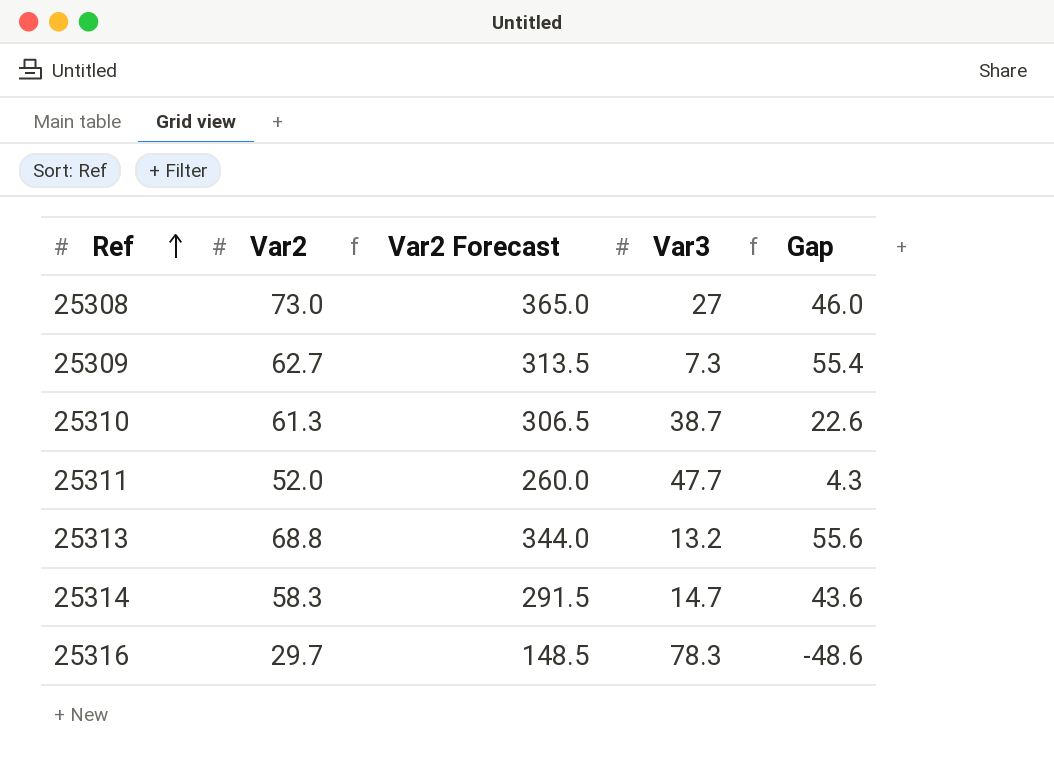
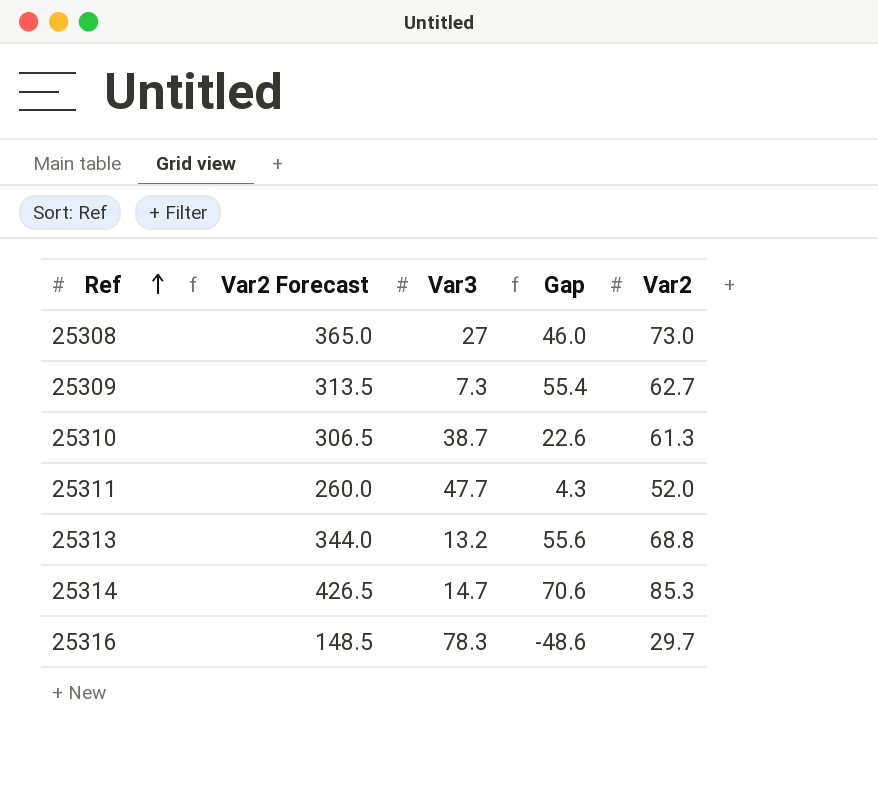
column Var2 | position: 2 -> 5
25314 | Var2 Forecast: 291.5 -> 426.5
25314 | Gap: 43.6 -> 70.6
25314 | Var2: 58.3 -> 85.3

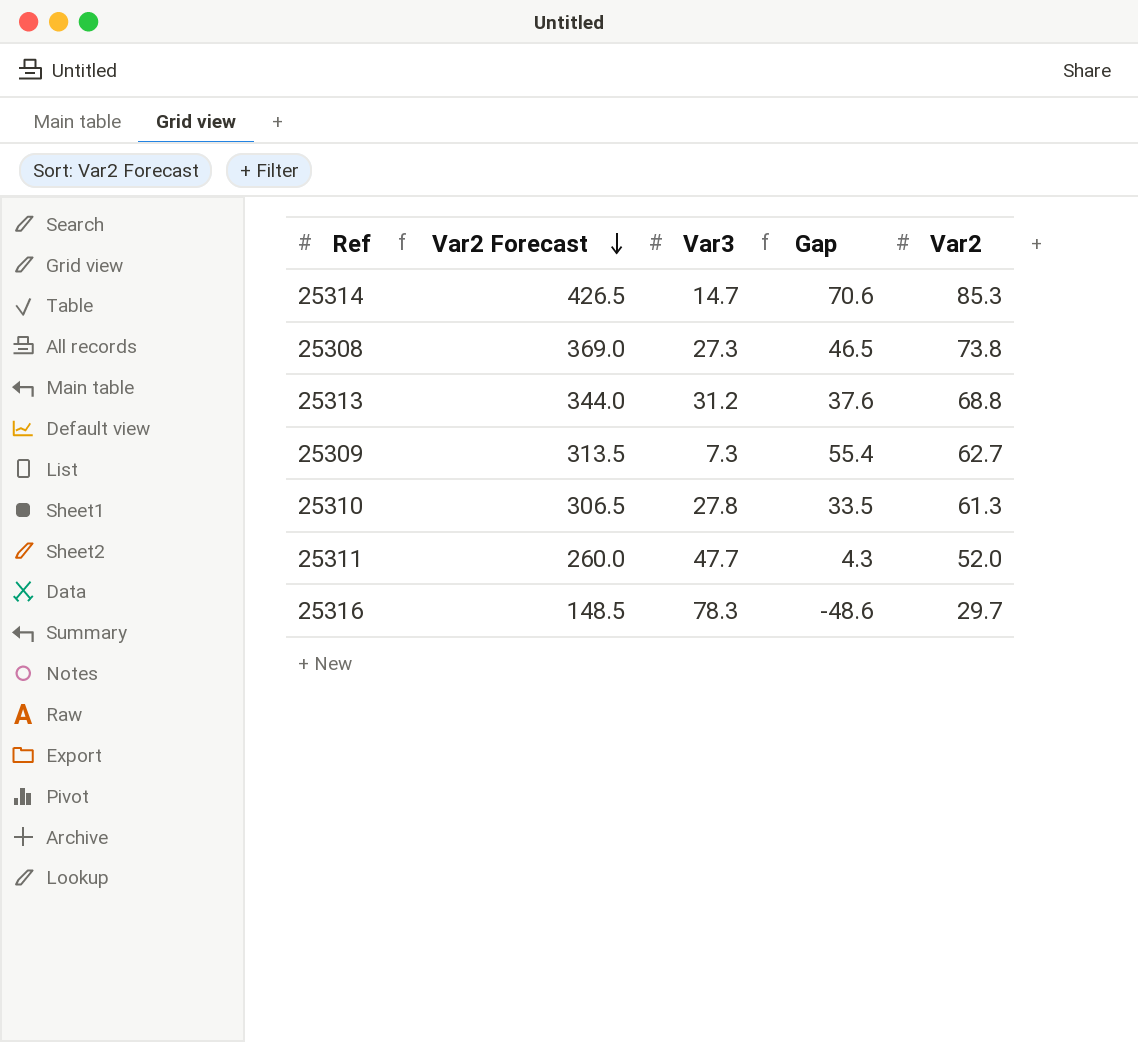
row order: Ref ascending -> Var2 Forecast descending
25308 | Var2 Forecast: 365.0 -> 369.0
25308 | Var3: 27 -> 27.3
25308 | Gap: 46.0 -> 46.5
25308 | Var2: 73.0 -> 73.8
25313 | Var3: 13.2 -> 31.2
25313 | Gap: 55.6 -> 37.6
25310 | Var3: 38.7 -> 27.8
25310 | Gap: 22.6 -> 33.5

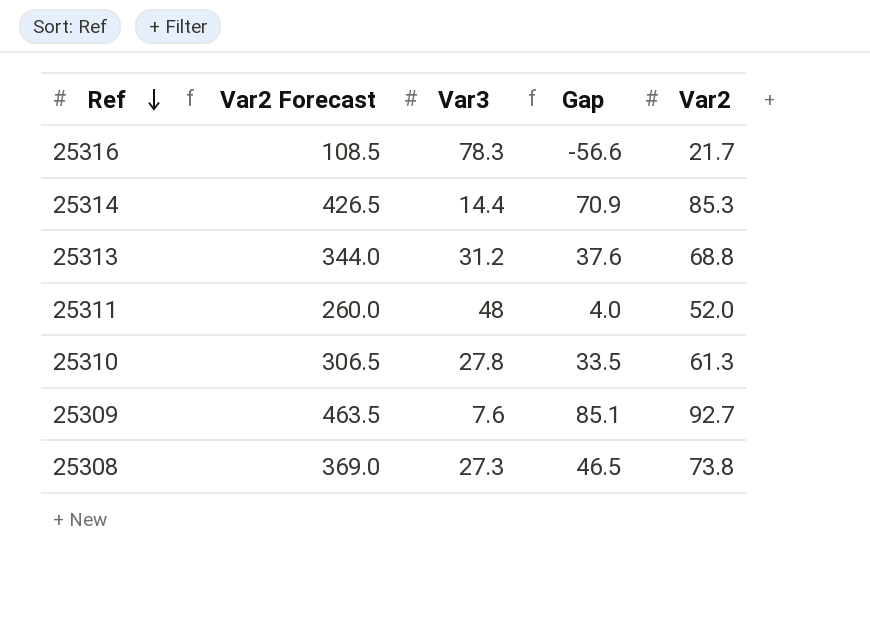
row order: Var2 Forecast descending -> Ref descending
25316 | Var2 Forecast: 148.5 -> 108.5
25316 | Gap: -48.6 -> -56.6
25316 | Var2: 29.7 -> 21.7
25314 | Var3: 14.7 -> 14.4
25314 | Gap: 70.6 -> 70.9
25311 | Var3: 47.7 -> 48
25311 | Gap: 4.3 -> 4.0
25309 | Var2 Forecast: 313.5 -> 463.5
25309 | Var3: 7.3 -> 7.6
25309 | Gap: 55.4 -> 85.1
25309 | Var2: 62.7 -> 92.7

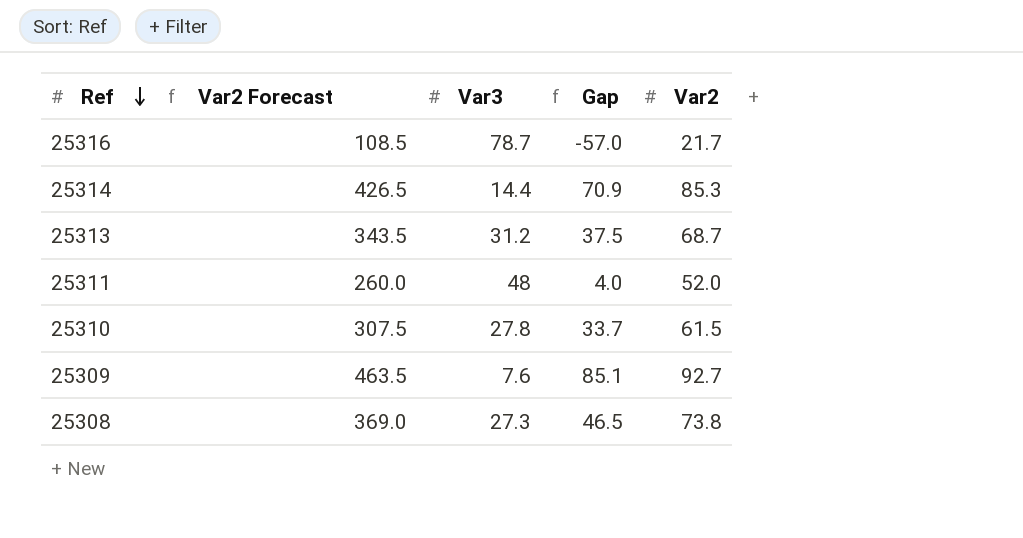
25316 | Var3: 78.3 -> 78.7
25316 | Gap: -56.6 -> -57.0
25313 | Var2 Forecast: 344.0 -> 343.5
25313 | Gap: 37.6 -> 37.5
25313 | Var2: 68.8 -> 68.7
25310 | Var2 Forecast: 306.5 -> 307.5
25310 | Gap: 33.5 -> 33.7
25310 | Var2: 61.3 -> 61.5

